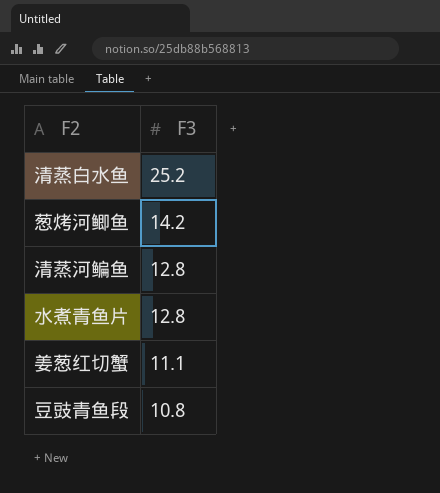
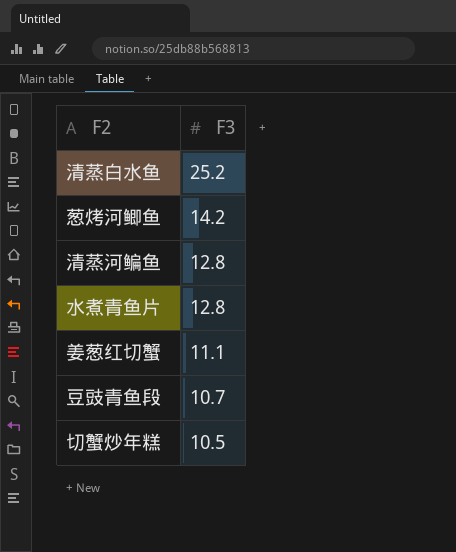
豆豉青鱼段 | F3: 10.8 -> 10.7
row 切蟹炒年糕: none -> 10.5

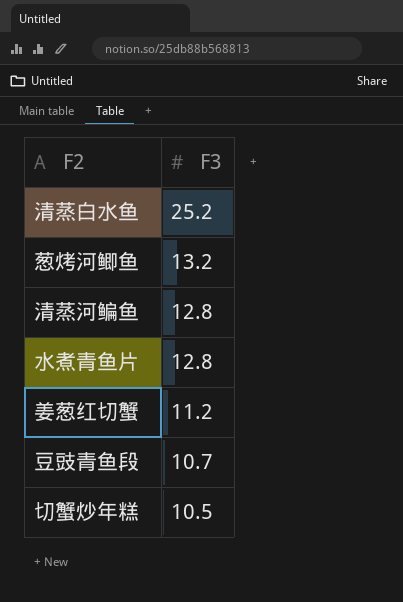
葱烤河鲫鱼 | F3: 14.2 -> 13.2
姜葱红切蟹 | F3: 11.1 -> 11.2

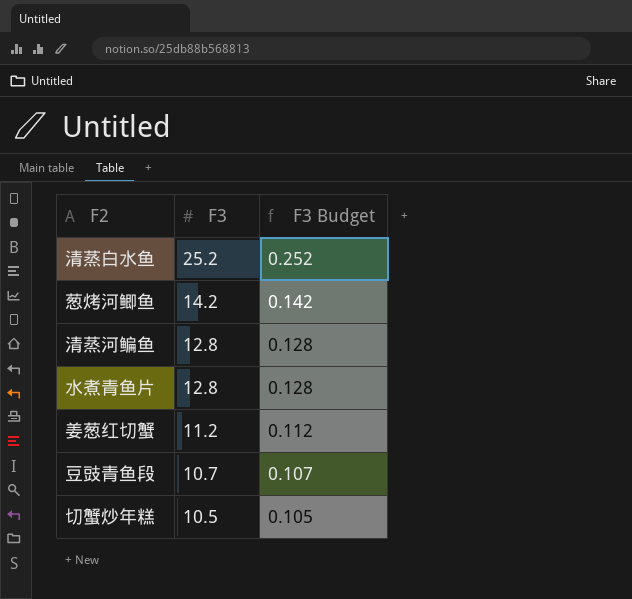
column F3 Budget | formula: none -> [F3] * 0.01
葱烤河鲫鱼 | F3: 13.2 -> 14.2

